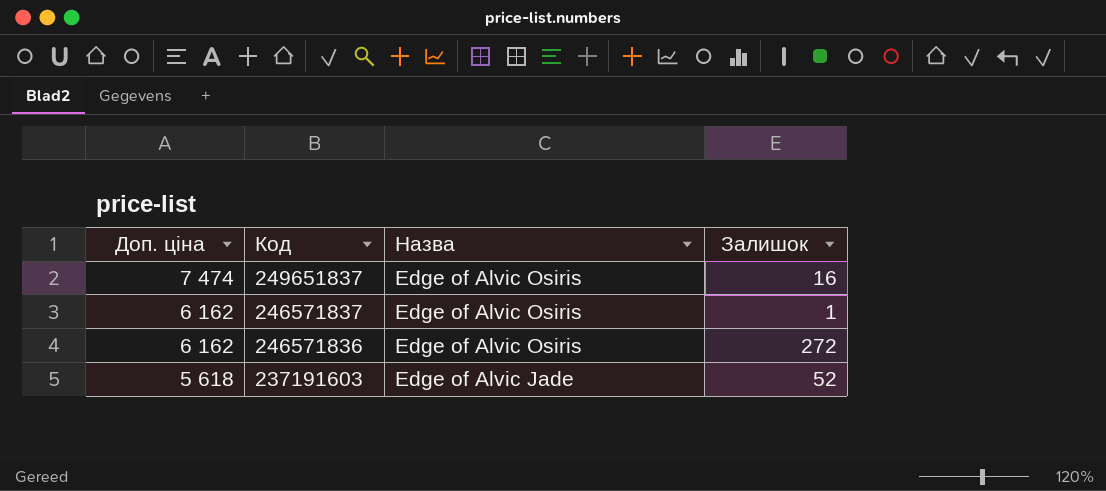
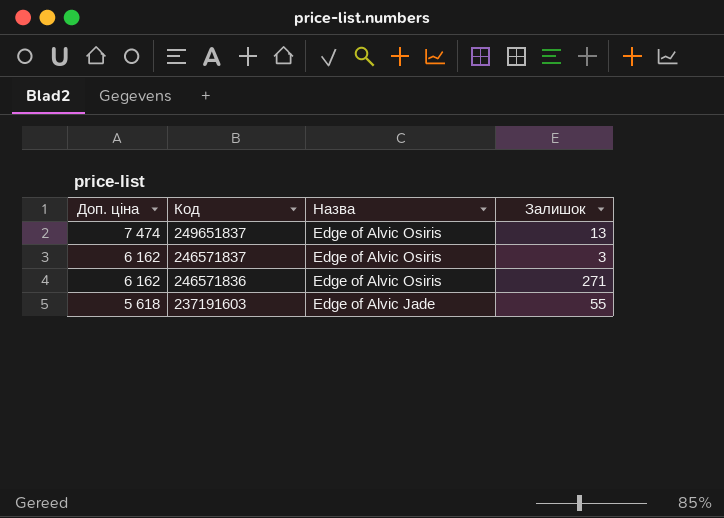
249651837 | Залишок: 16 -> 13
246571837 | Залишок: 1 -> 3
246571836 | Залишок: 272 -> 271
237191603 | Залишок: 52 -> 55

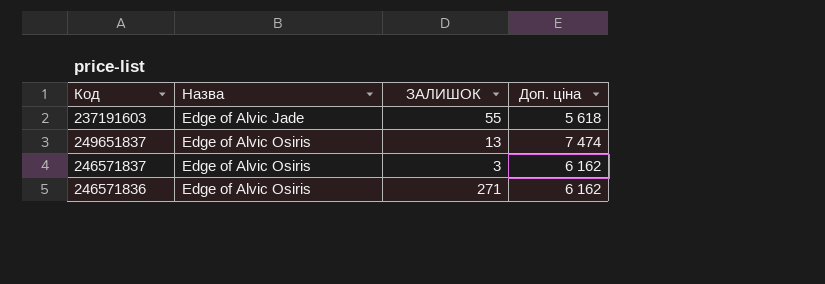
row order: Доп. ціна descending -> Назва ascending
column name: Залишок -> ЗАЛИШОК
column Доп. ціна | position: 1 -> 4

